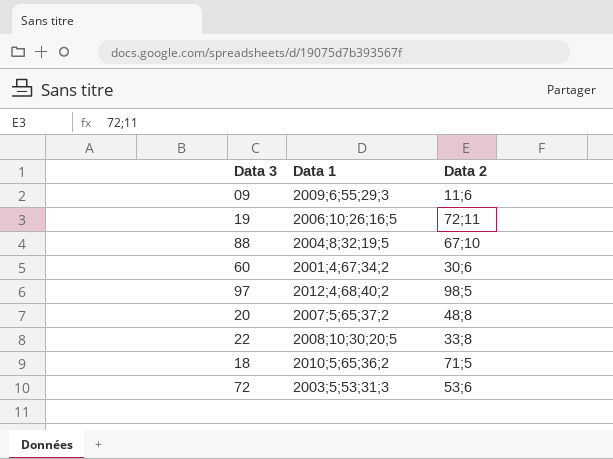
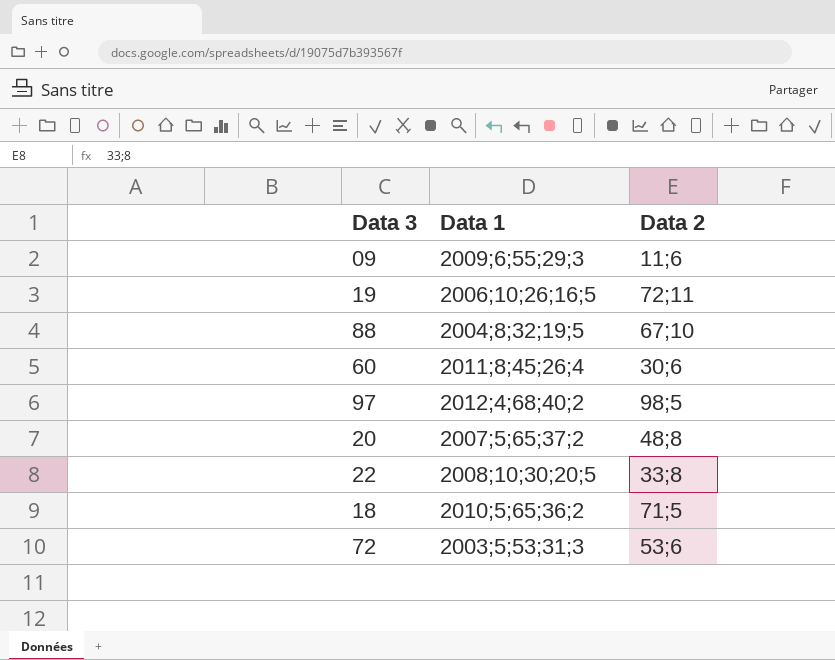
60 | Data 1: 2001;4;67;34;2 -> 2011;8;45;26;4

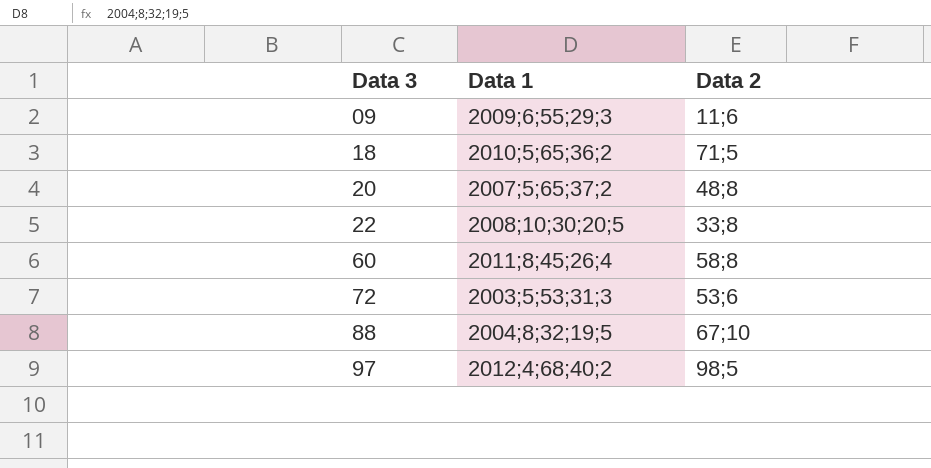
row order: none -> Data 3 ascending
row 19: 2006;10;26;16;5 | 72;11 -> none
60 | Data 2: 30;6 -> 58;8

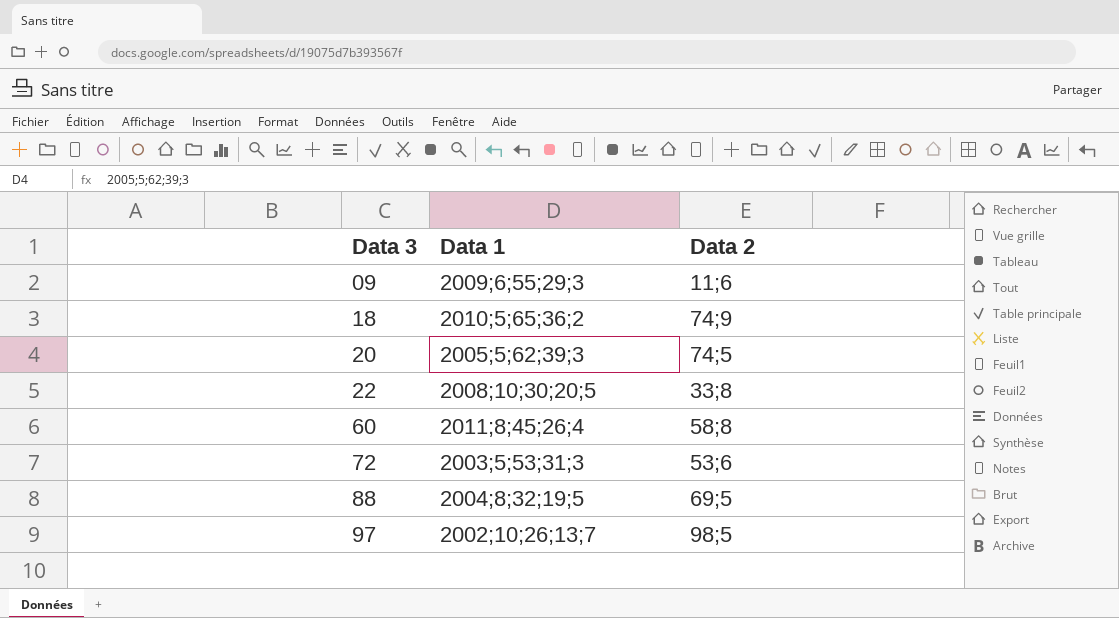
18 | Data 2: 71;5 -> 74;9
20 | Data 1: 2007;5;65;37;2 -> 2005;5;62;39;3
20 | Data 2: 48;8 -> 74;5
88 | Data 2: 67;10 -> 69;5
97 | Data 1: 2012;4;68;40;2 -> 2002;10;26;13;7

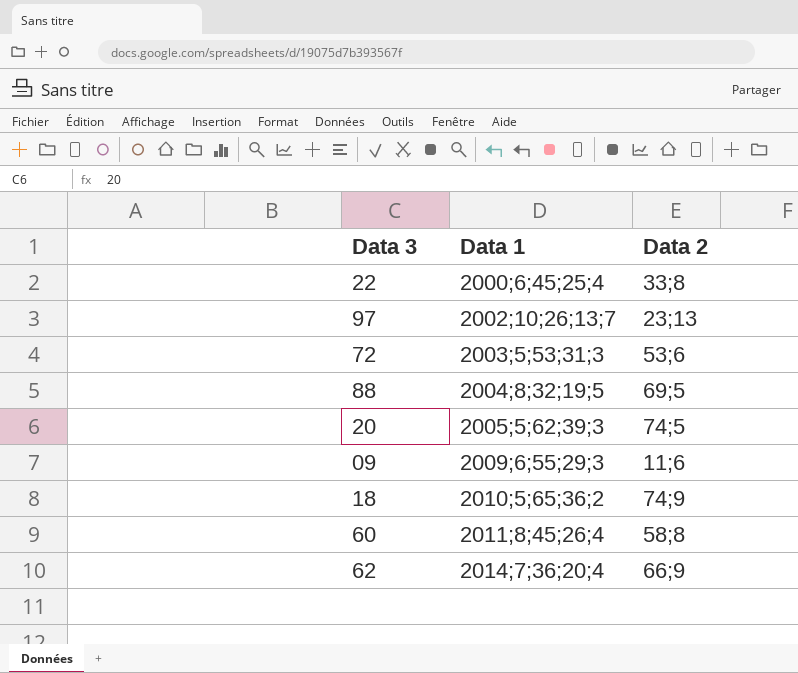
row order: Data 3 ascending -> Data 1 ascending
22 | Data 1: 2008;10;30;20;5 -> 2000;6;45;25;4
97 | Data 2: 98;5 -> 23;13
row 62: none -> 2014;7;36;20;4 | 66;9

